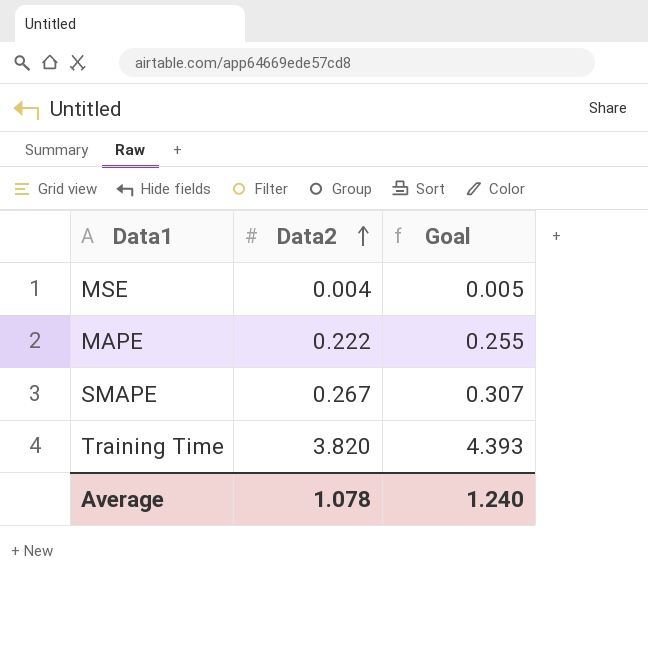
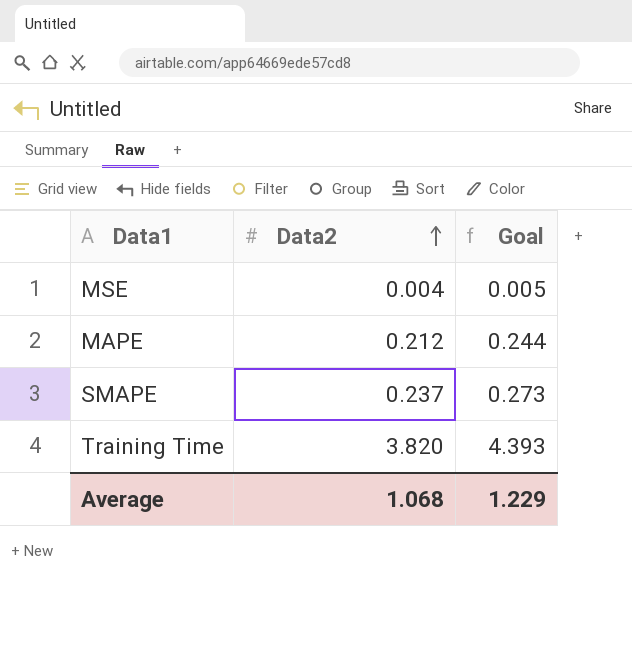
MAPE | Data2: 0.222 -> 0.212
MAPE | Goal: 0.255 -> 0.244
SMAPE | Data2: 0.267 -> 0.237
SMAPE | Goal: 0.307 -> 0.273
Average | Data2: 1.078 -> 1.068
Average | Goal: 1.240 -> 1.229

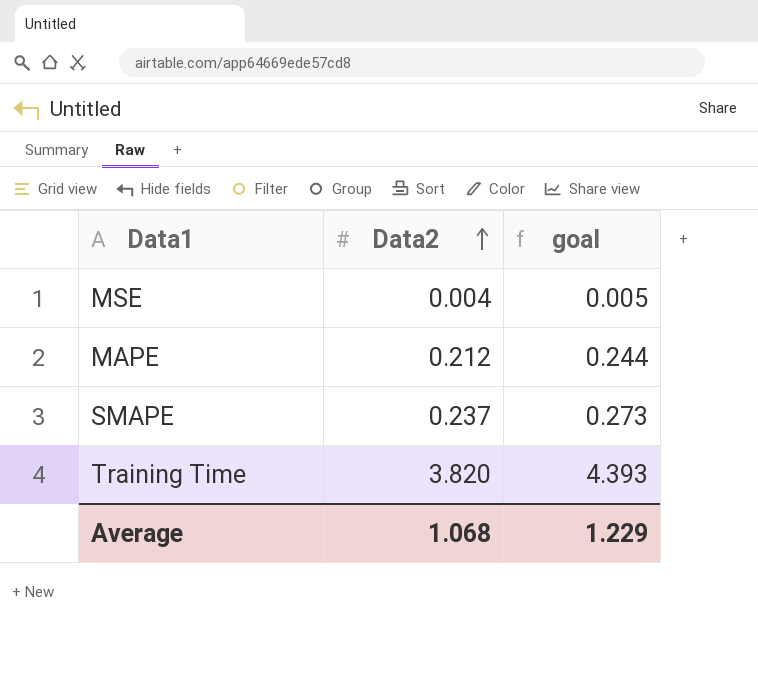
column name: Goal -> goal

